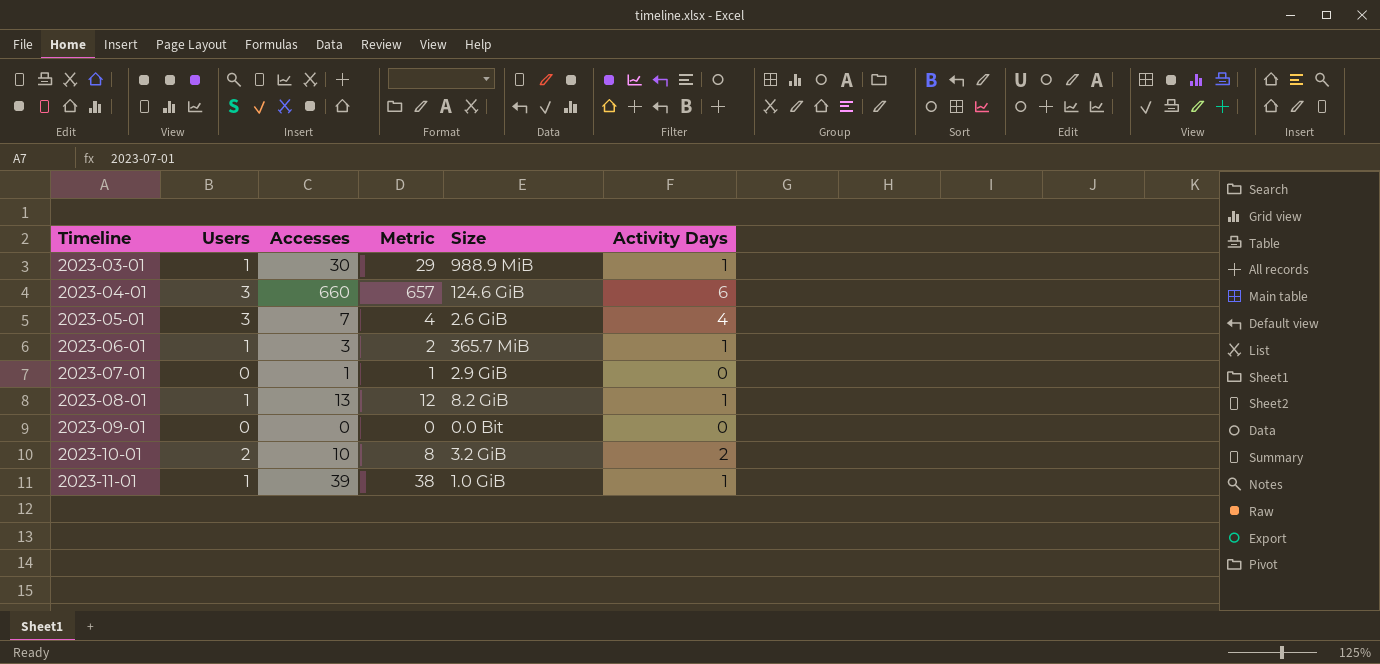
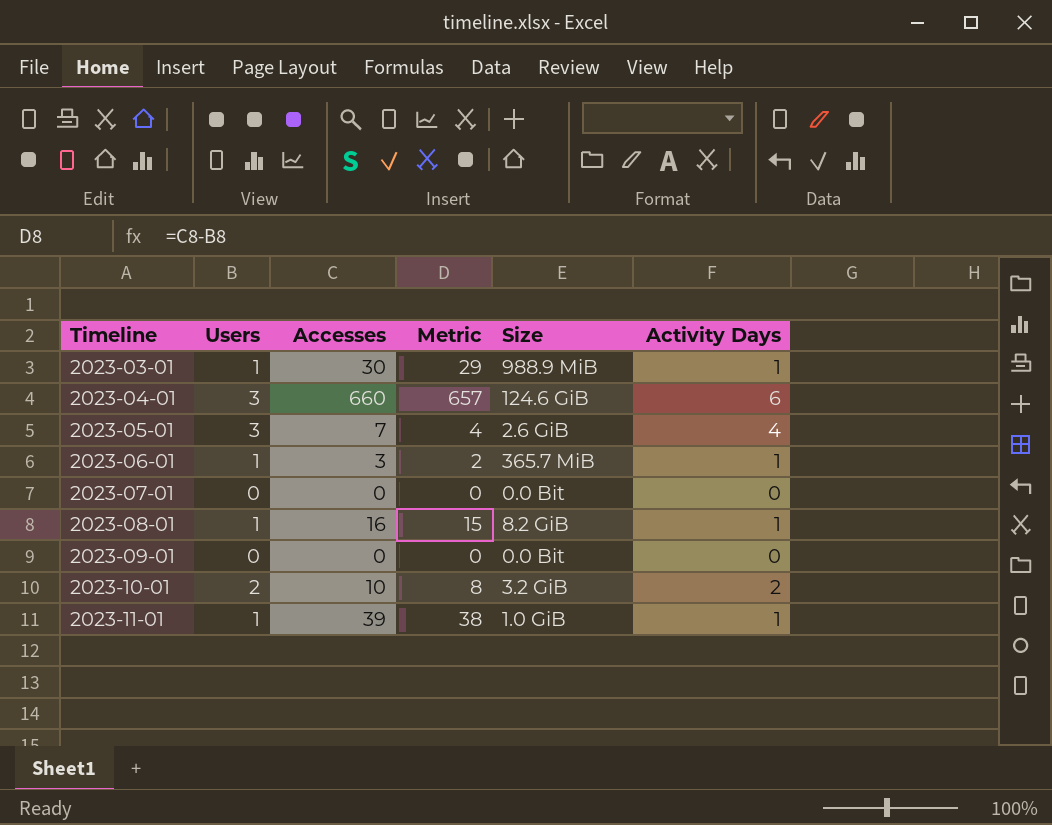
2023-07-01 | Accesses: 1 -> 0
2023-07-01 | Metric: 1 -> 0
2023-07-01 | Size: 2.9 GiB -> 0.0 Bit
2023-08-01 | Accesses: 13 -> 16
2023-08-01 | Metric: 12 -> 15

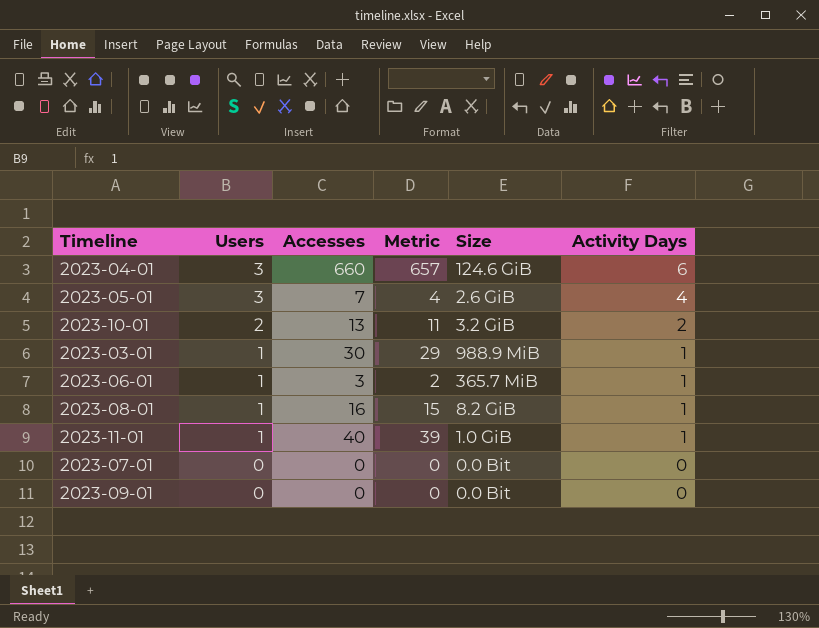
row order: Timeline ascending -> Users descending
2023-10-01 | Accesses: 10 -> 13
2023-10-01 | Metric: 8 -> 11
2023-11-01 | Accesses: 39 -> 40
2023-11-01 | Metric: 38 -> 39

